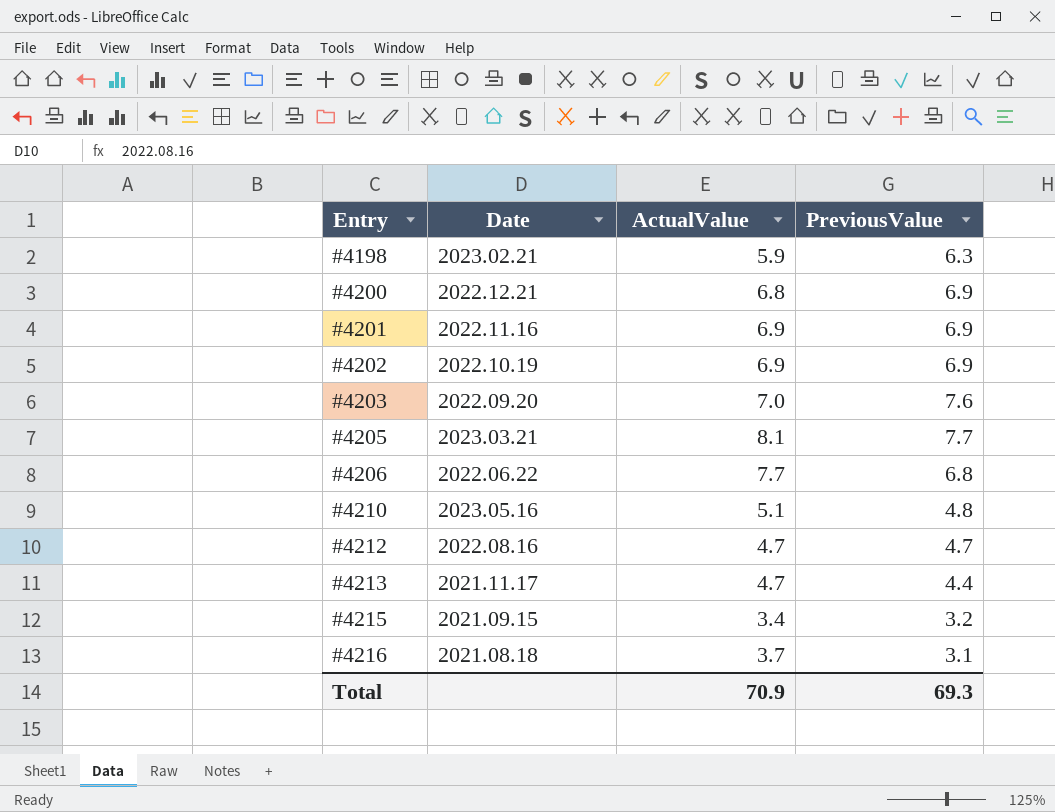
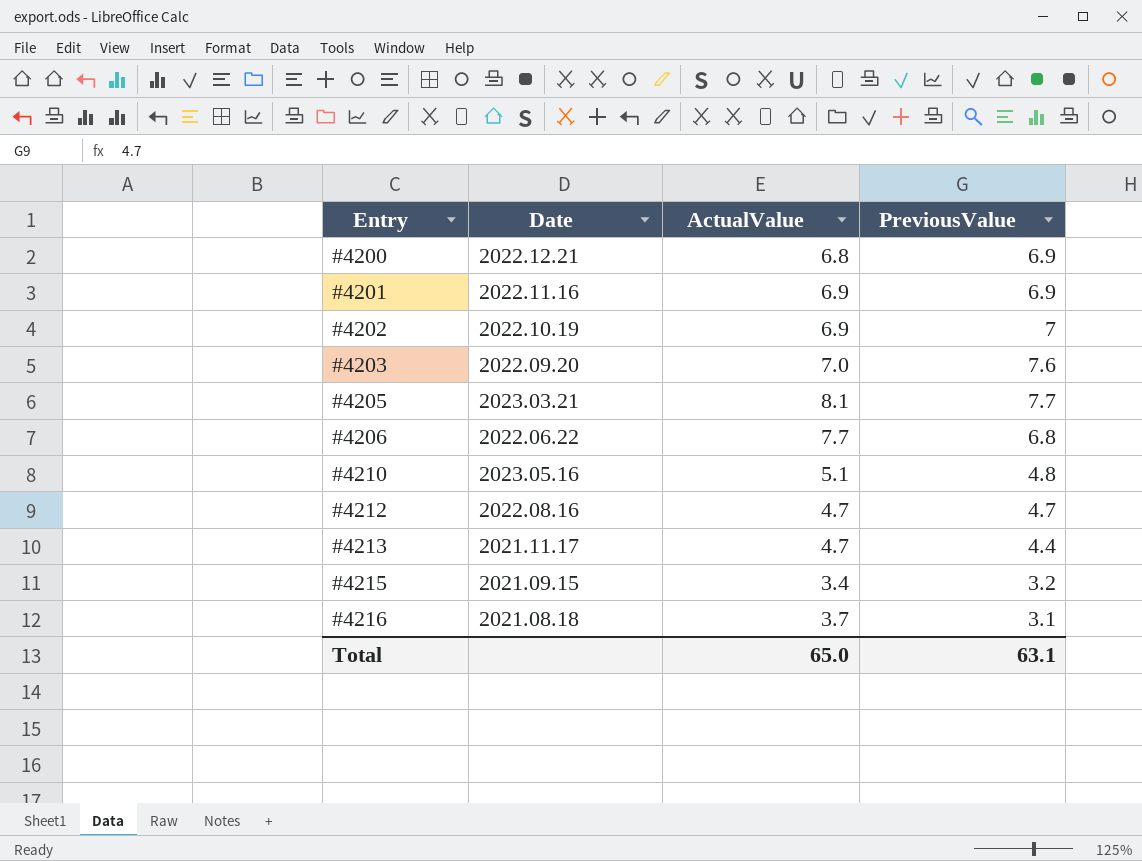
row #4198: 2023.02.21 | 5.9 | 6.3 -> none
#4202 | PreviousValue: 6.9 -> 7
Total | ActualValue: 70.9 -> 65.0
Total | PreviousValue: 69.3 -> 63.1

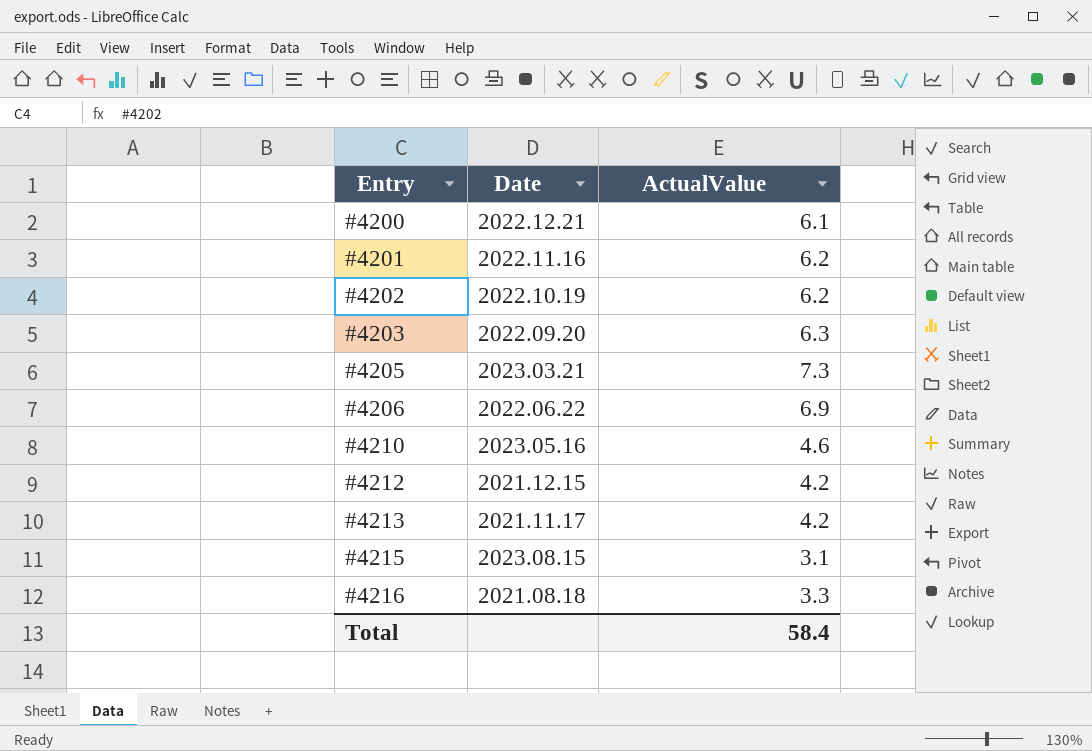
column PreviousValue | position: 4 -> none
#4200 | ActualValue: 6.8 -> 6.1
#4201 | ActualValue: 6.9 -> 6.2
#4202 | ActualValue: 6.9 -> 6.2
#4203 | ActualValue: 7.0 -> 6.3
#4205 | ActualValue: 8.1 -> 7.3
#4206 | ActualValue: 7.7 -> 6.9
#4210 | ActualValue: 5.1 -> 4.6
#4212 | Date: 2022.08.16 -> 2021.12.15
#4212 | ActualValue: 4.7 -> 4.2
#4213 | ActualValue: 4.7 -> 4.2
#4215 | Date: 2021.09.15 -> 2023.08.15
#4215 | ActualValue: 3.4 -> 3.1
#4216 | ActualValue: 3.7 -> 3.3
Total | ActualValue: 65.0 -> 58.4

